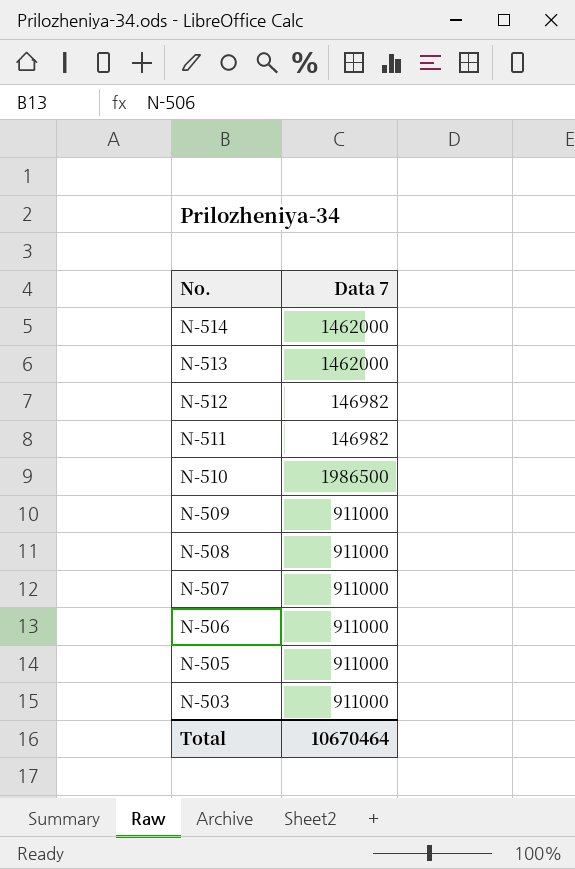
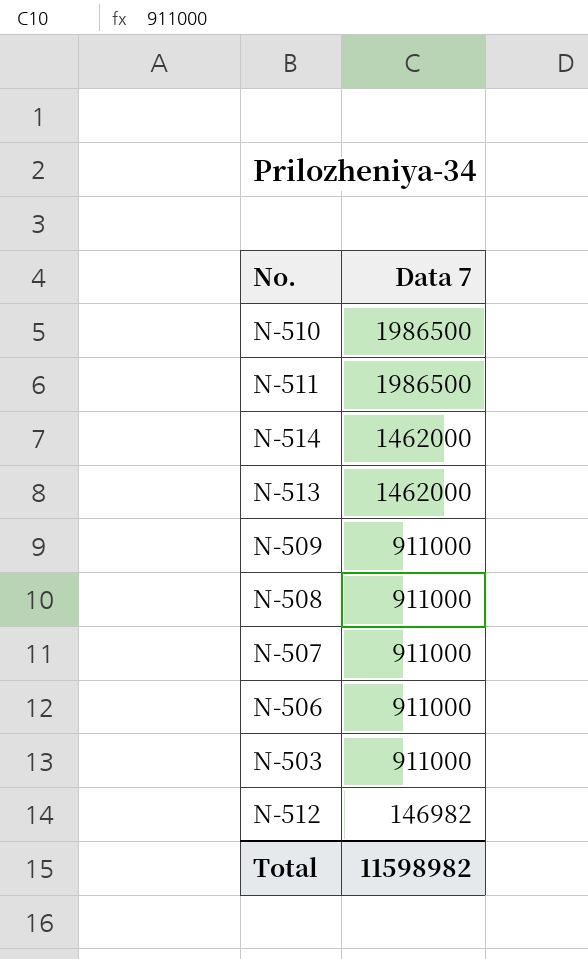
row order: No. descending -> Data 7 descending
row N-505: 911000 -> none
N-511 | Data 7: 146982 -> 1986500
Total | Data 7: 10670464 -> 11598982

